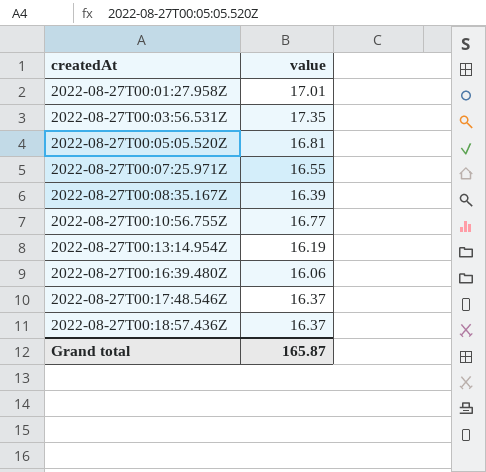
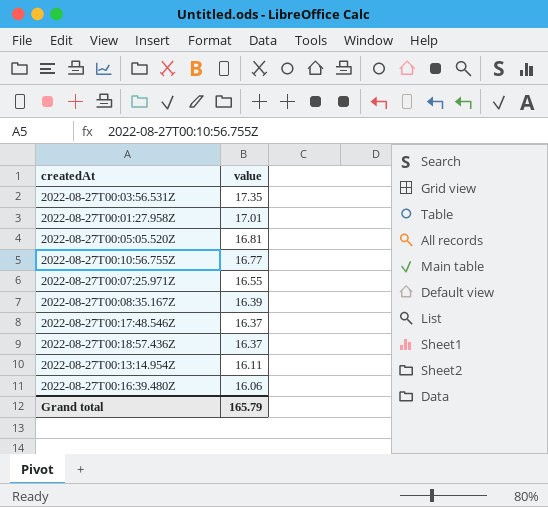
row order: createdAt ascending -> value descending
2022-08-27T00:13:14.954Z | value: 16.19 -> 16.11
Grand total | value: 165.87 -> 165.79

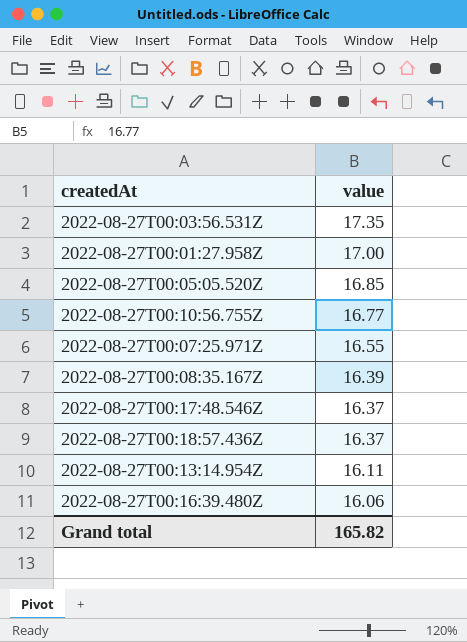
2022-08-27T00:01:27.958Z | value: 17.01 -> 17.00
2022-08-27T00:05:05.520Z | value: 16.81 -> 16.85
Grand total | value: 165.79 -> 165.82

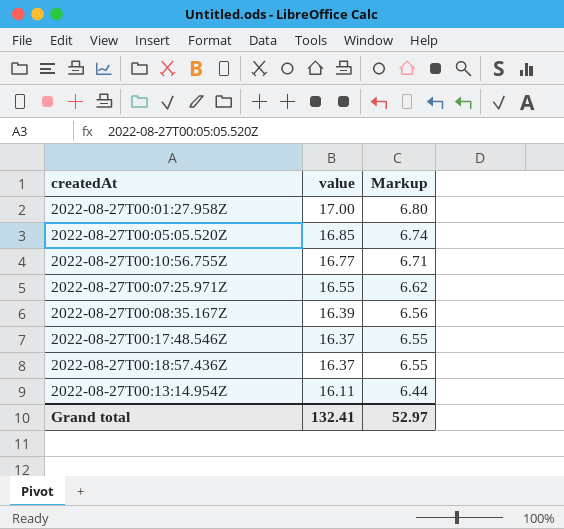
column Markup | formula: none -> [value] * 0.4
row 2022-08-27T00:03:56.531Z: 17.35 -> none
row 2022-08-27T00:16:39.480Z: 16.06 -> none
Grand total | value: 165.82 -> 132.41

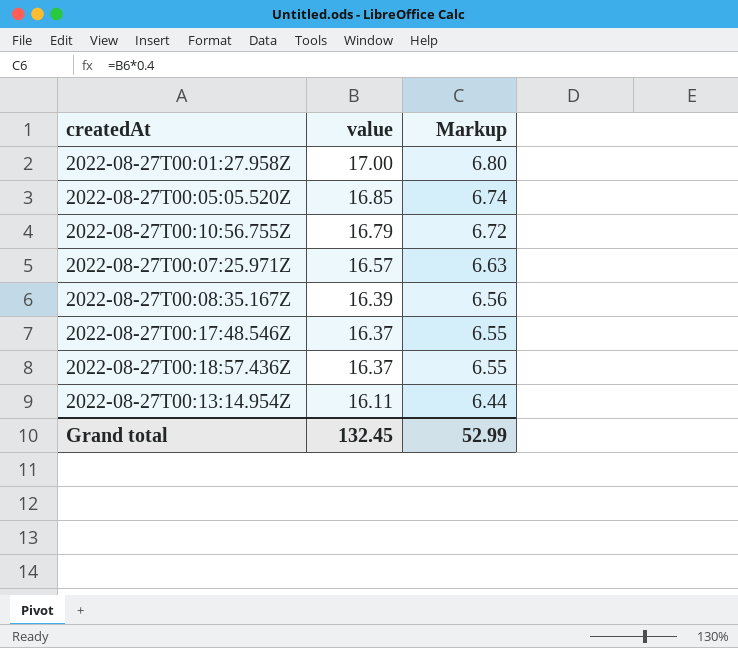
2022-08-27T00:10:56.755Z | value: 16.77 -> 16.79
2022-08-27T00:10:56.755Z | Markup: 6.71 -> 6.72
2022-08-27T00:07:25.971Z | value: 16.55 -> 16.57
2022-08-27T00:07:25.971Z | Markup: 6.62 -> 6.63
Grand total | value: 132.41 -> 132.45
Grand total | Markup: 52.97 -> 52.99

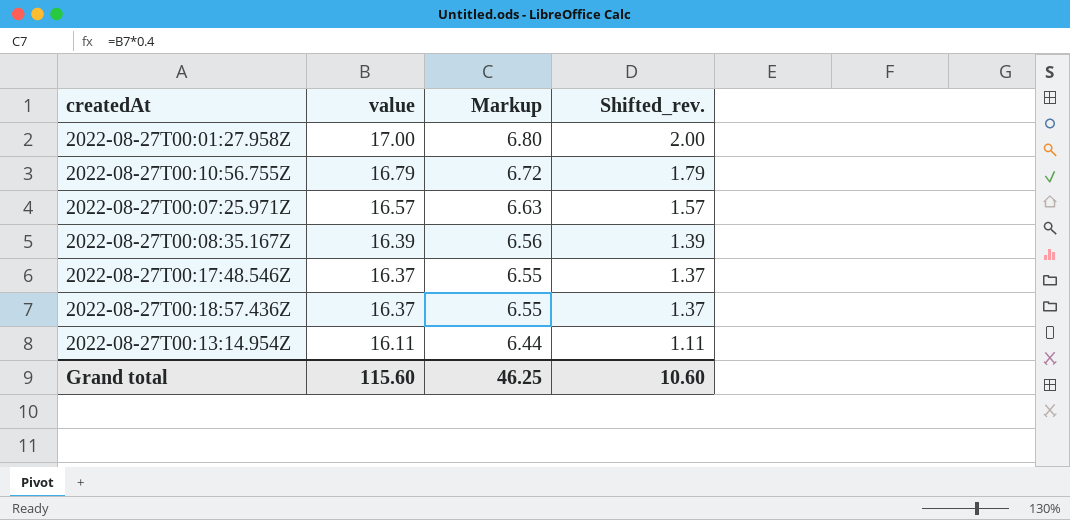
column Shifted_rev. | formula: none -> [value] - 15
row 2022-08-27T00:05:05.520Z: 16.85 | 6.74 -> none
Grand total | value: 132.45 -> 115.60
Grand total | Markup: 52.99 -> 46.25

